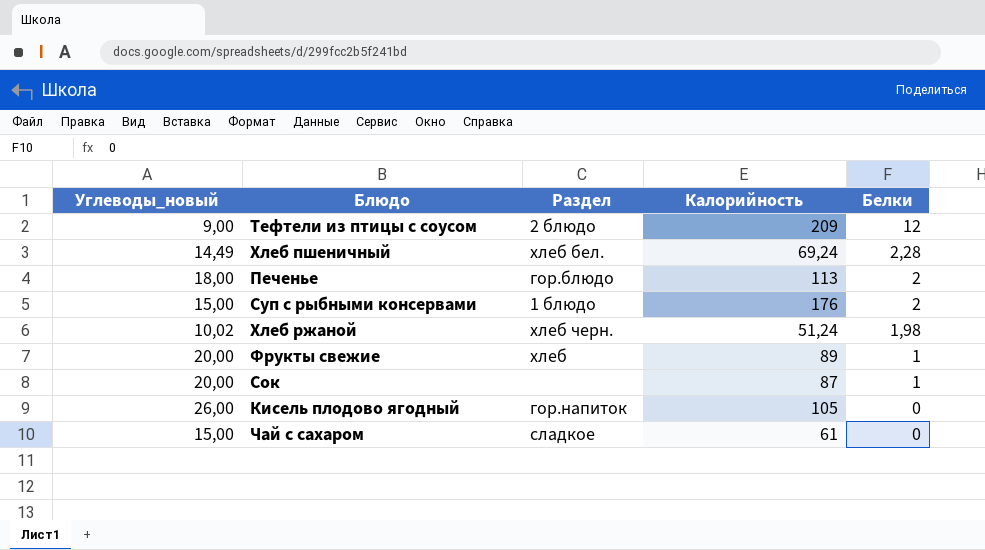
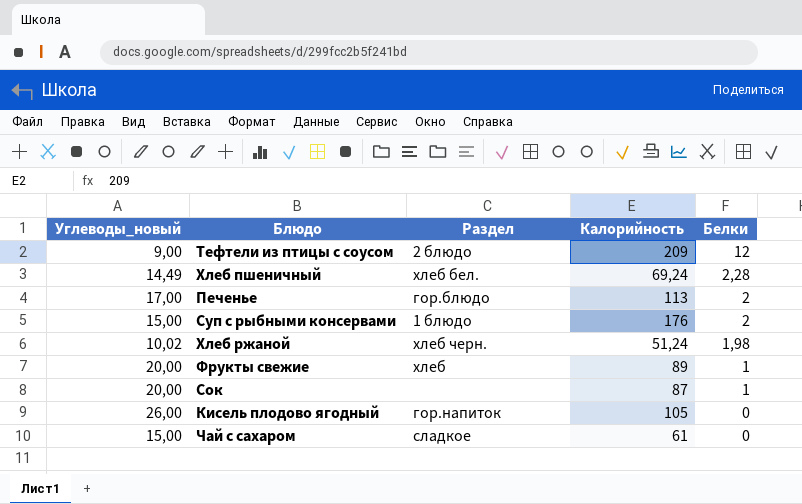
Печенье | Углеводы_новый: 18,00 -> 17,00

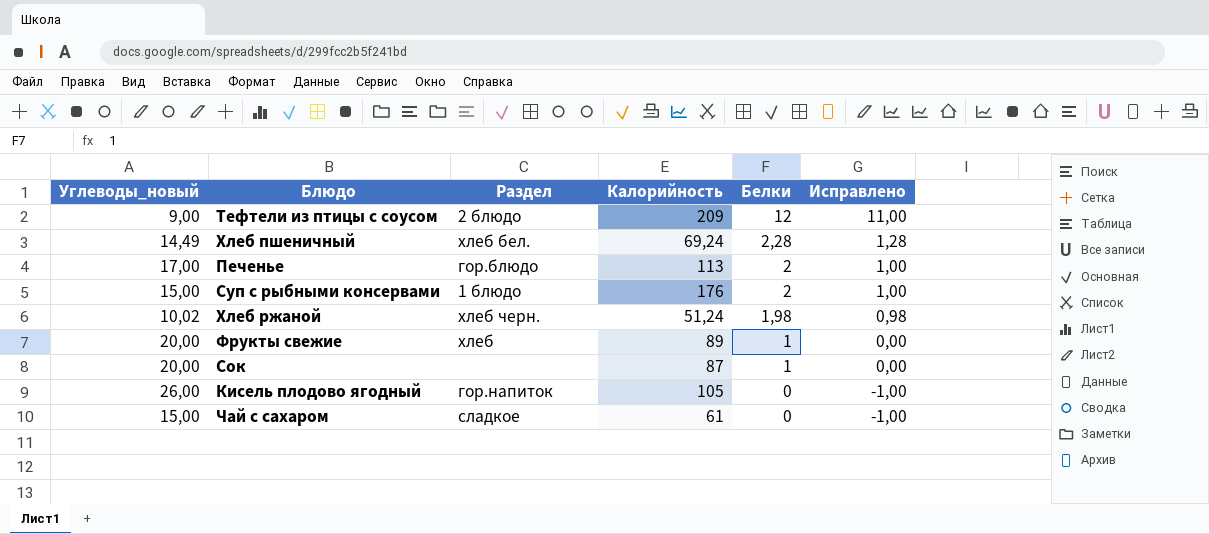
column Исправлено | formula: none -> [Белки] - 1

